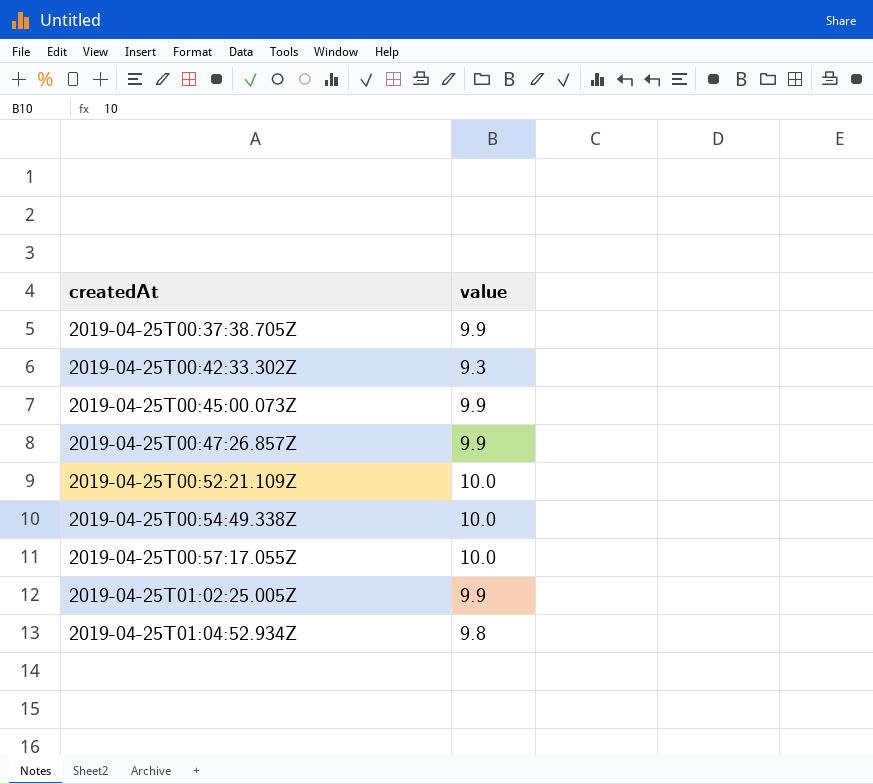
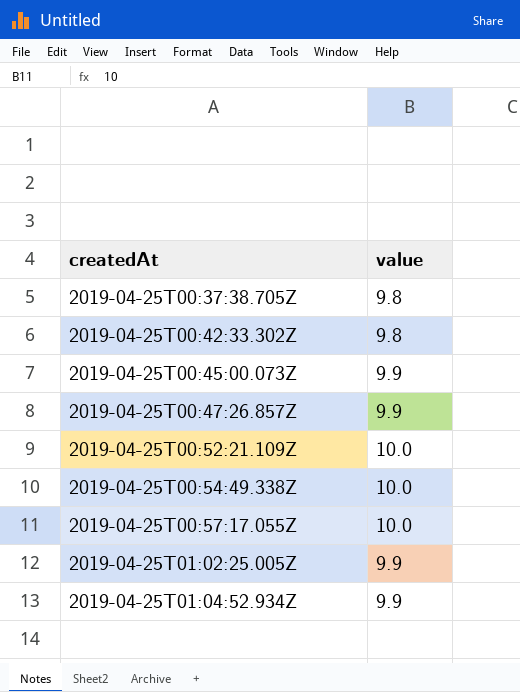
2019-04-25T00:37:38.705Z | value: 9.9 -> 9.8
2019-04-25T00:42:33.302Z | value: 9.3 -> 9.8
2019-04-25T01:04:52.934Z | value: 9.8 -> 9.9

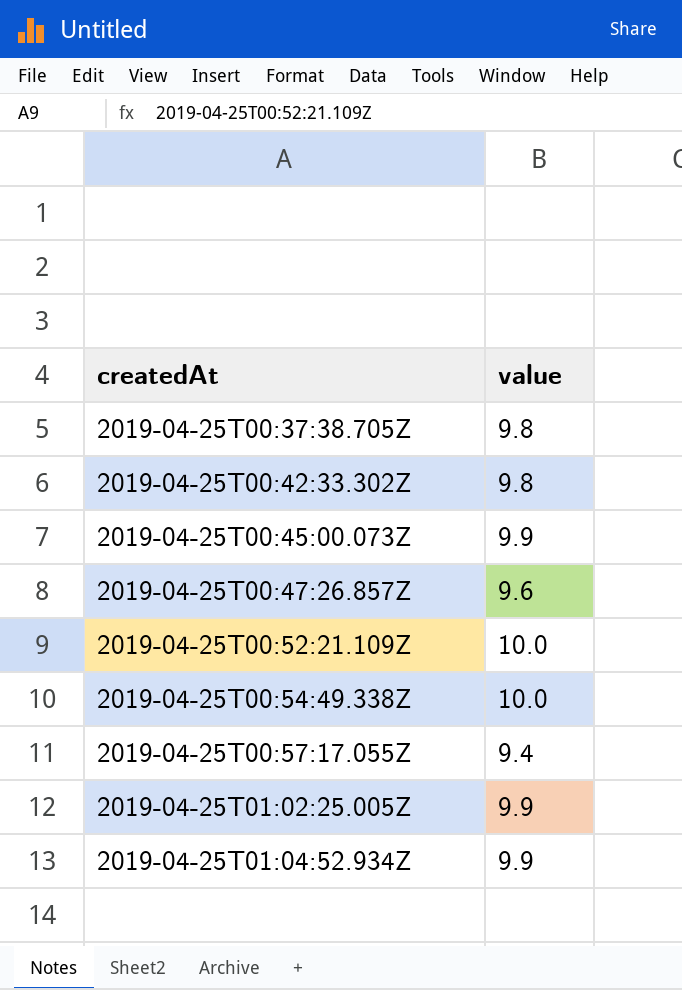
2019-04-25T00:47:26.857Z | value: 9.9 -> 9.6
2019-04-25T00:57:17.055Z | value: 10.0 -> 9.4

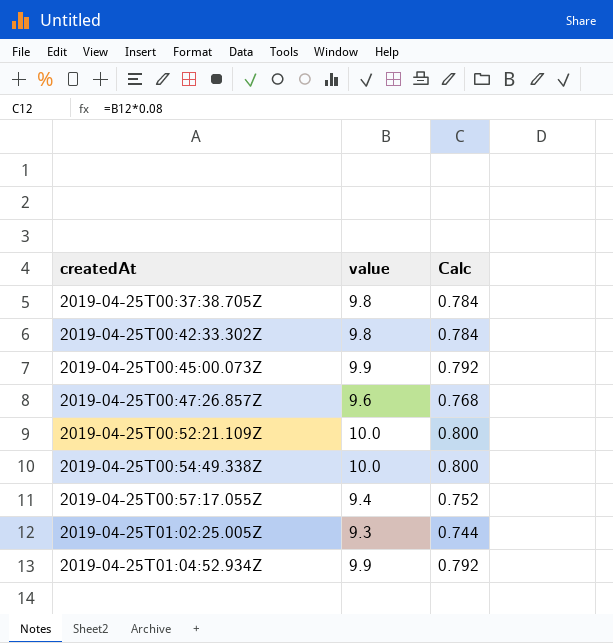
column Calc | formula: none -> [value] * 0.08
2019-04-25T01:02:25.005Z | value: 9.9 -> 9.3

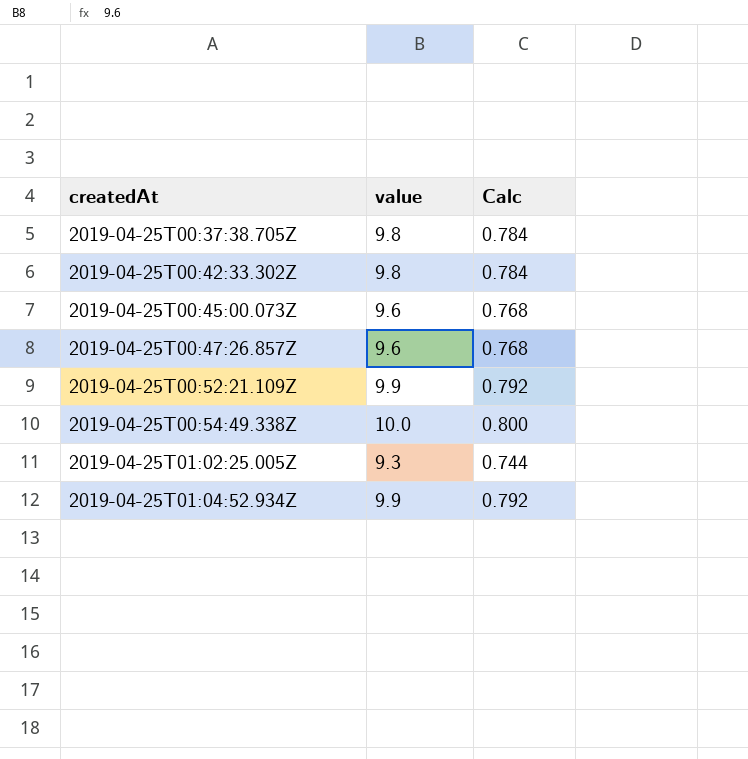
row 2019-04-25T00:57:17.055Z: 9.4 | 0.752 -> none
2019-04-25T00:45:00.073Z | value: 9.9 -> 9.6
2019-04-25T00:45:00.073Z | Calc: 0.792 -> 0.768
2019-04-25T00:52:21.109Z | value: 10.0 -> 9.9
2019-04-25T00:52:21.109Z | Calc: 0.800 -> 0.792

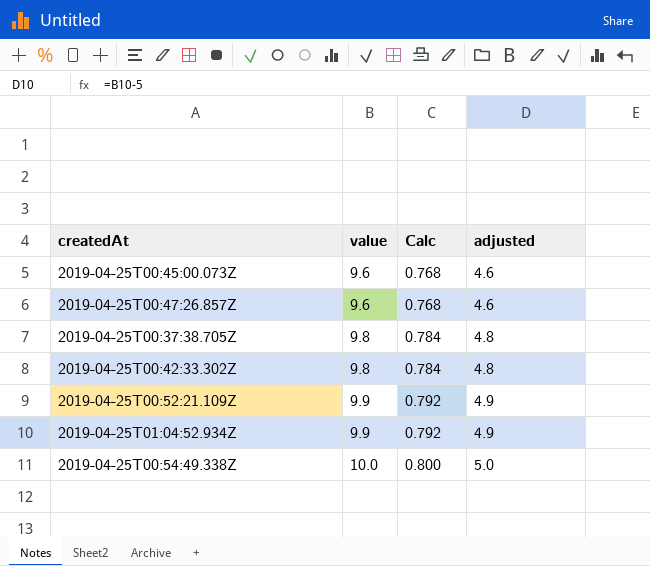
row order: createdAt ascending -> value ascending
column adjusted | formula: none -> [value] - 5
row 2019-04-25T01:02:25.005Z: 9.3 | 0.744 -> none

